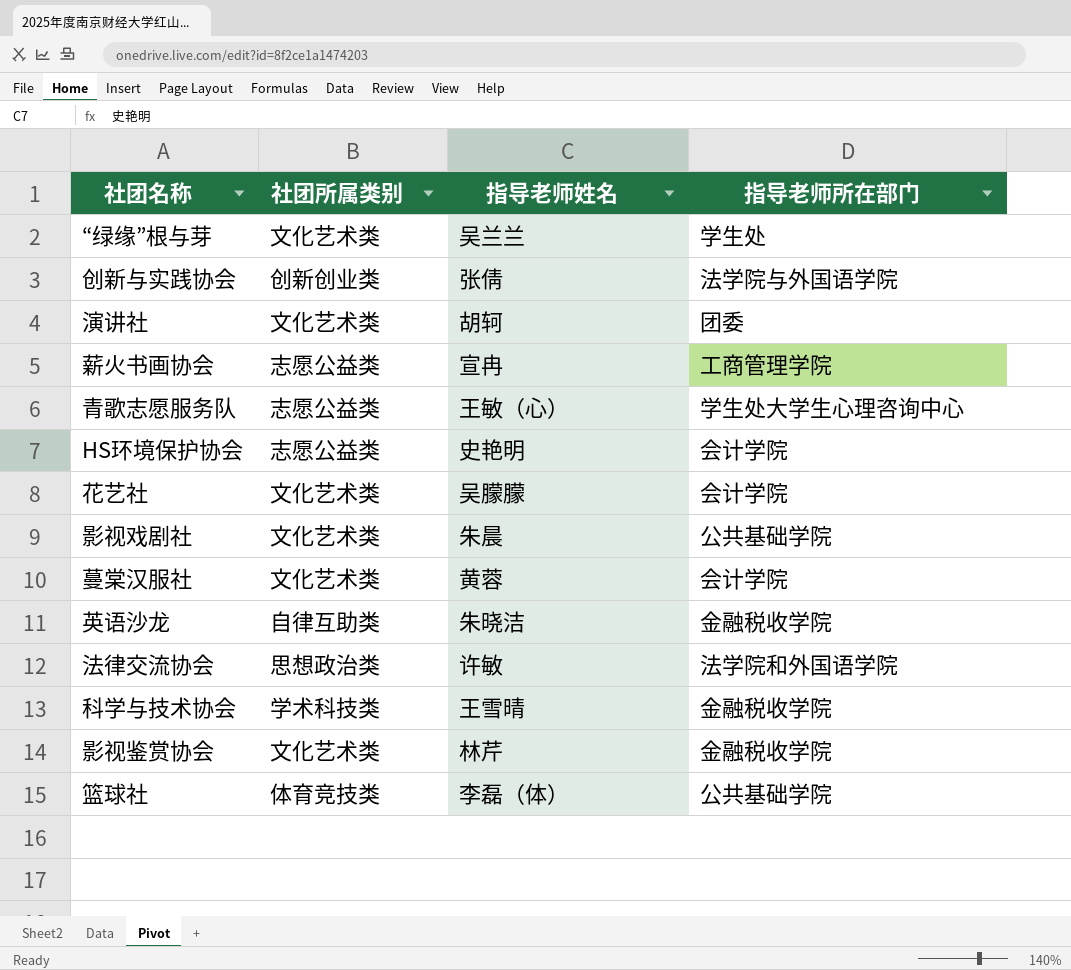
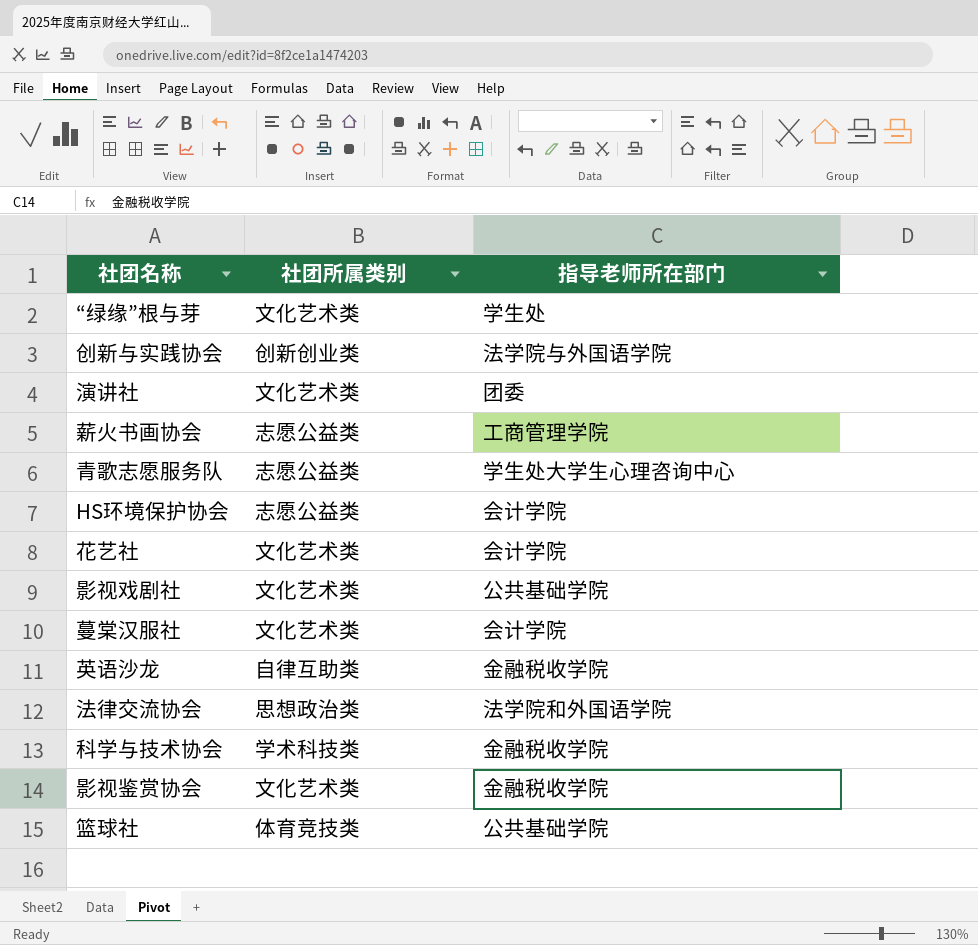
column 指导老师姓名 | position: 3 -> none

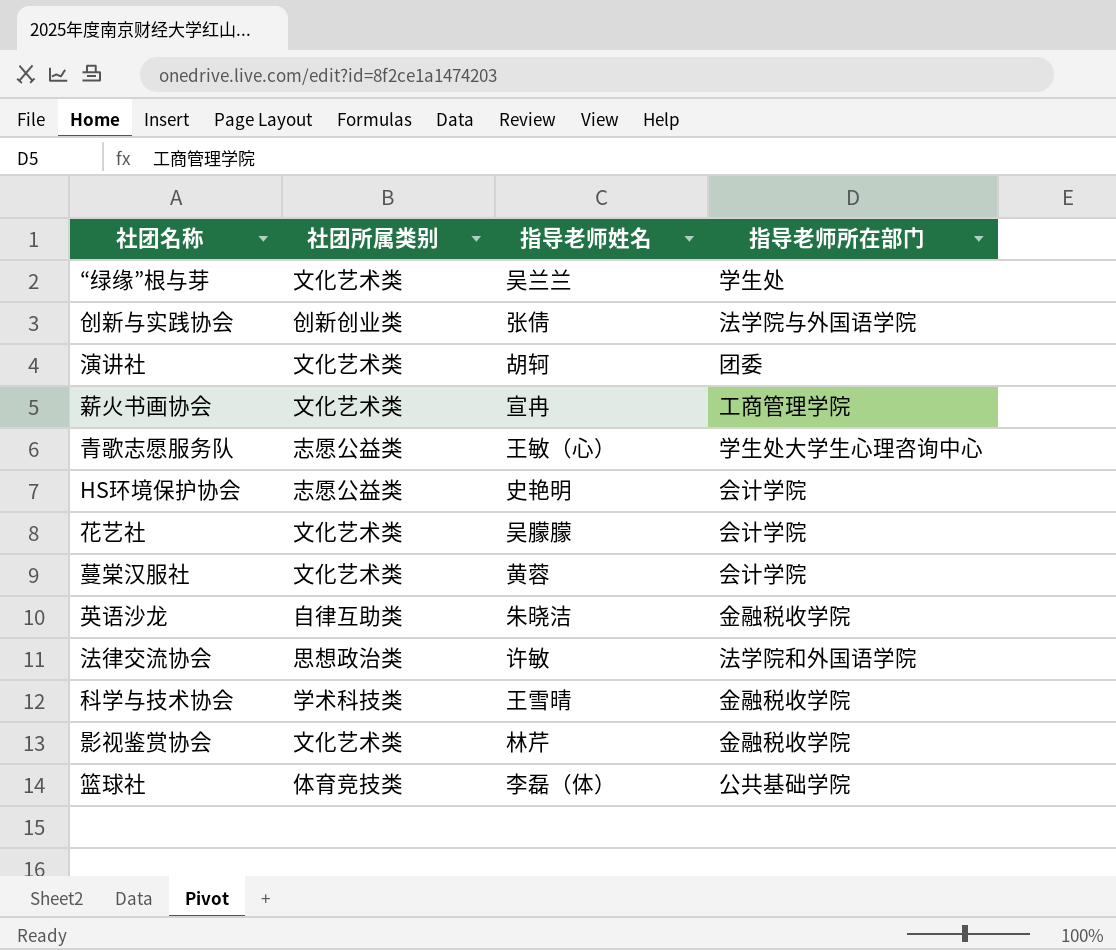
column 指导老师姓名 | position: none -> 3
row 影视戏剧社: 文化艺术类 | 公共基础学院 -> none
薪火书画协会 | 社团所属类别: 志愿公益类 -> 文化艺术类

